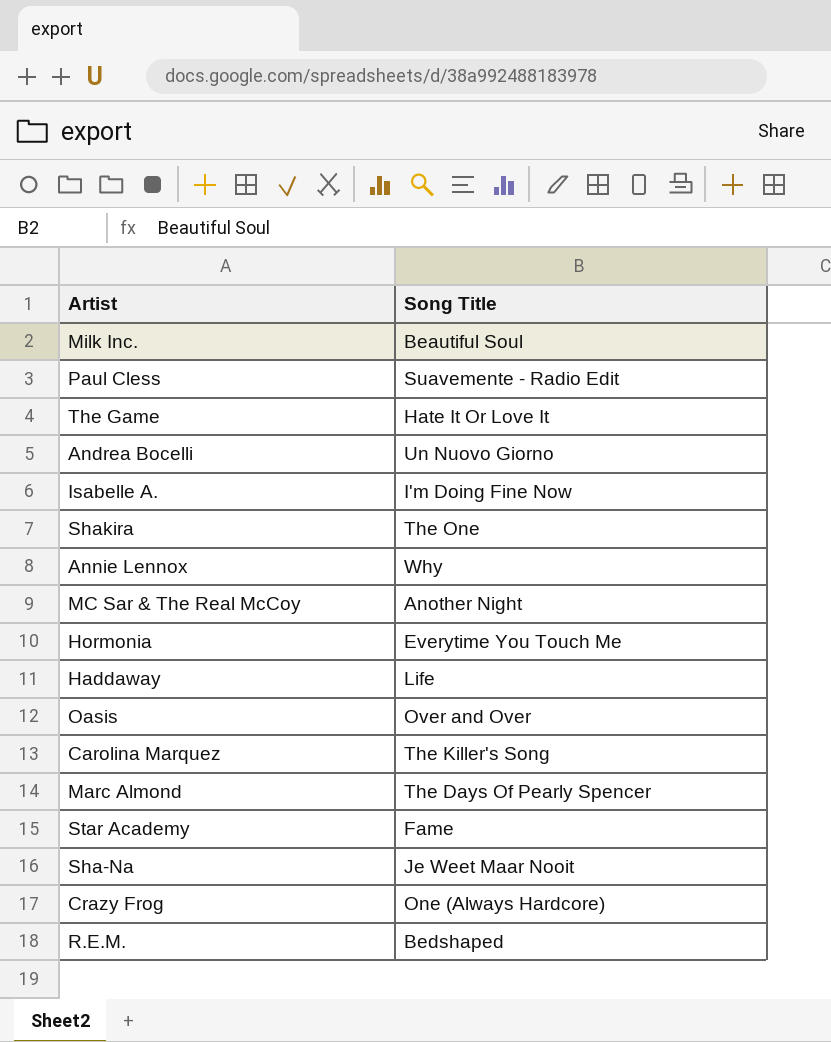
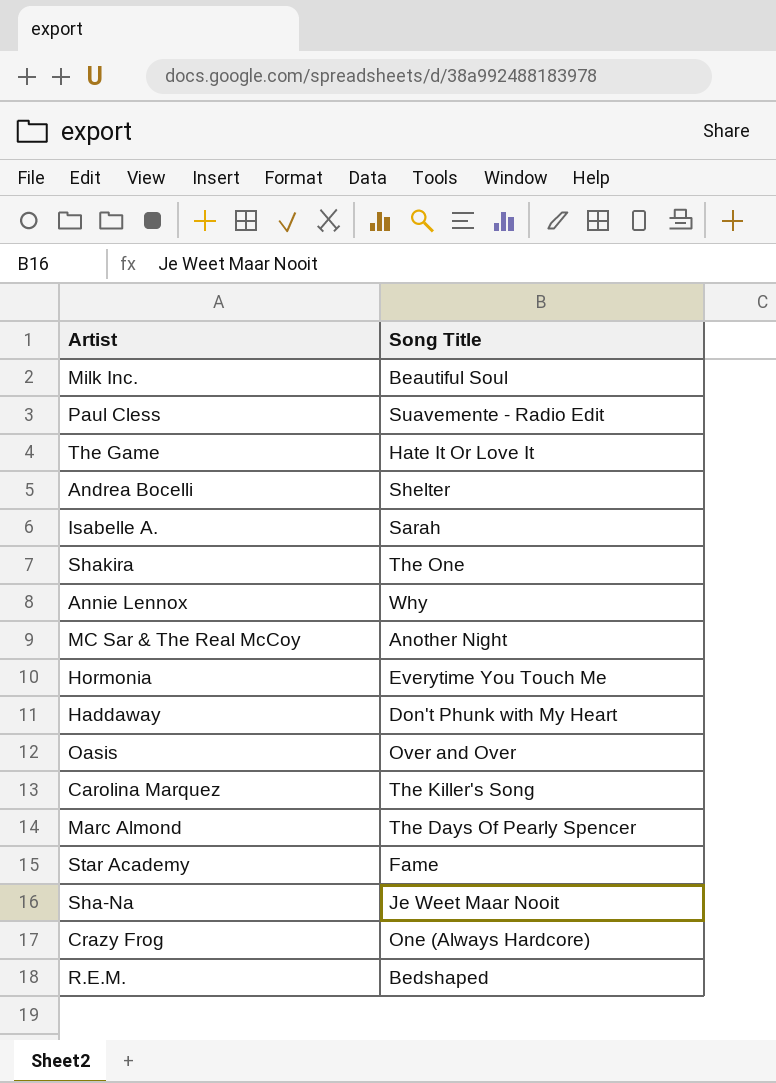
Andrea Bocelli | Song Title: Un Nuovo Giorno -> Shelter
Isabelle A. | Song Title: I'm Doing Fine Now -> Sarah
Haddaway | Song Title: Life -> Don't Phunk with My Heart

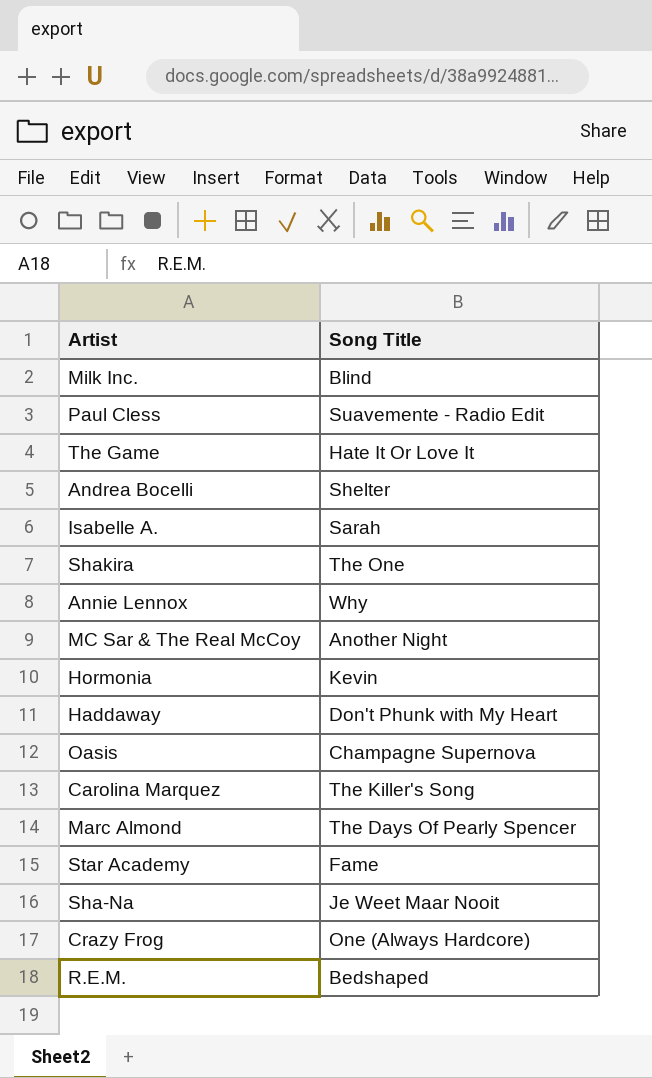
Milk Inc. | Song Title: Beautiful Soul -> Blind
Hormonia | Song Title: Everytime You Touch Me -> Kevin
Oasis | Song Title: Over and Over -> Champagne Supernova

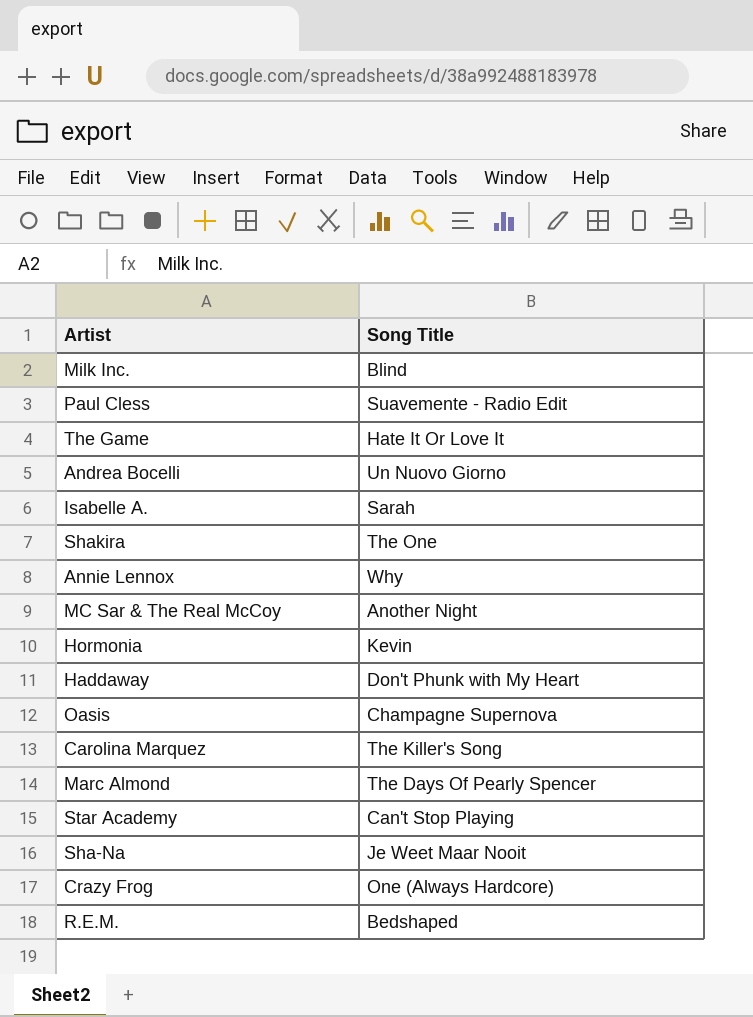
Andrea Bocelli | Song Title: Shelter -> Un Nuovo Giorno
Star Academy | Song Title: Fame -> Can't Stop Playing

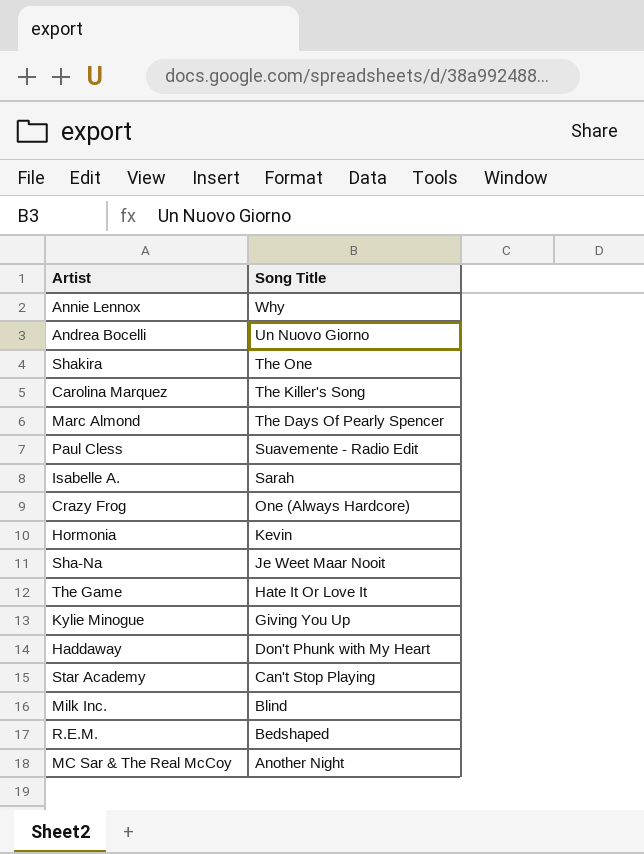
row order: none -> Song Title descending
row Oasis: Champagne Supernova -> none
row Kylie Minogue: none -> Giving You Up

